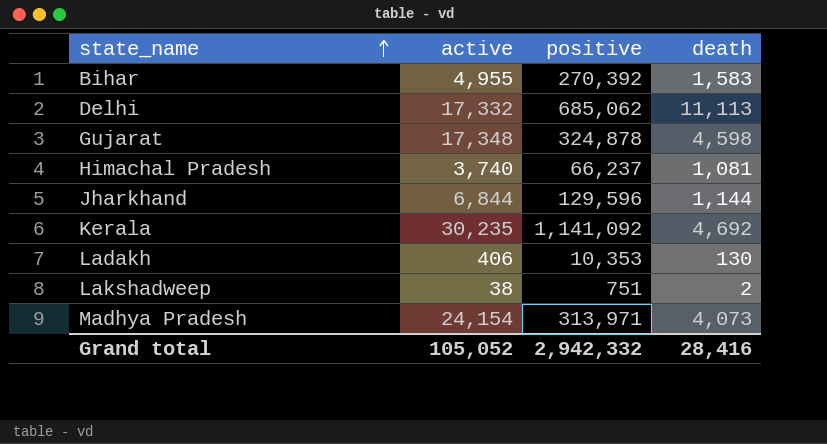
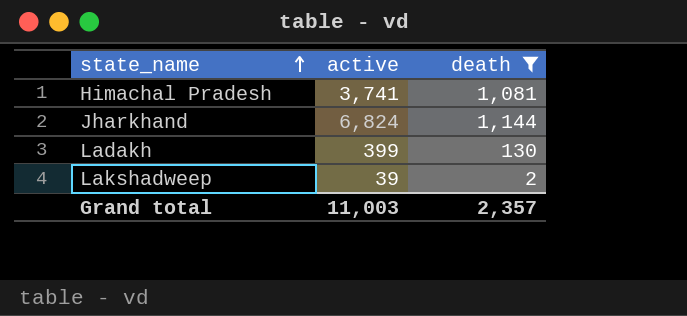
filter: none -> death <= 1,144
column positive | position: 3 -> none
Himachal Pradesh | active: 3,740 -> 3,741
Jharkhand | active: 6,844 -> 6,824
Ladakh | active: 406 -> 399
Lakshadweep | active: 38 -> 39
Grand total | active: 105,052 -> 11,003
Grand total | death: 28,416 -> 2,357

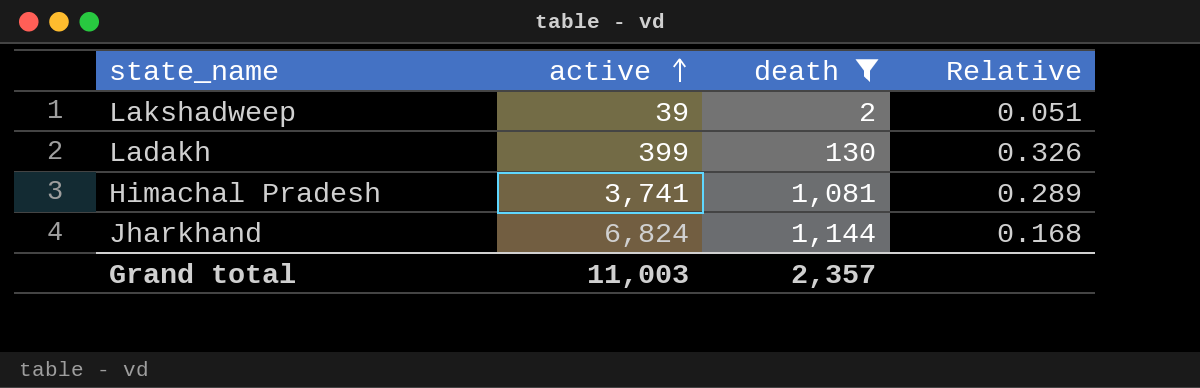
row order: state_name ascending -> active ascending
column Relative | formula: none -> [death] / [active]

